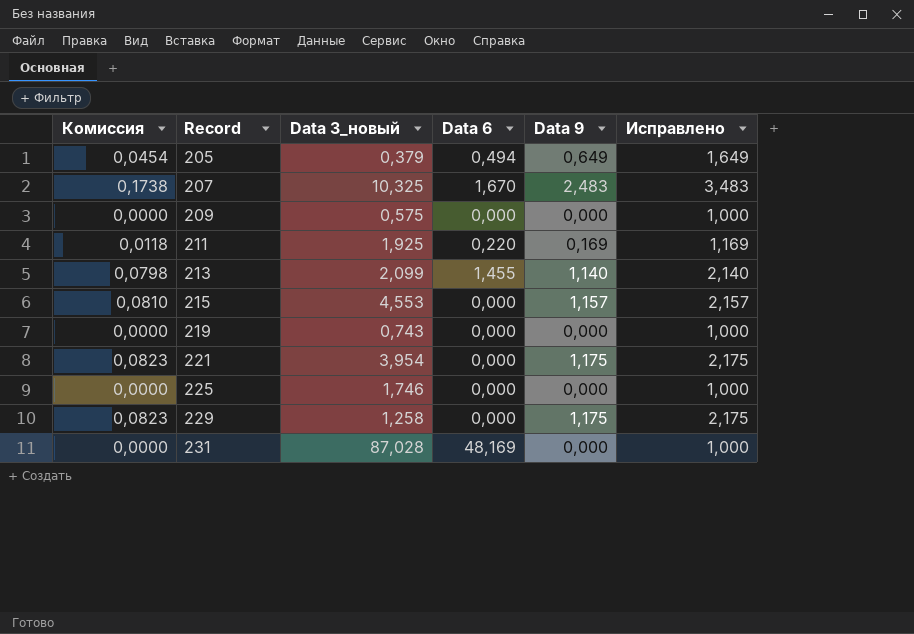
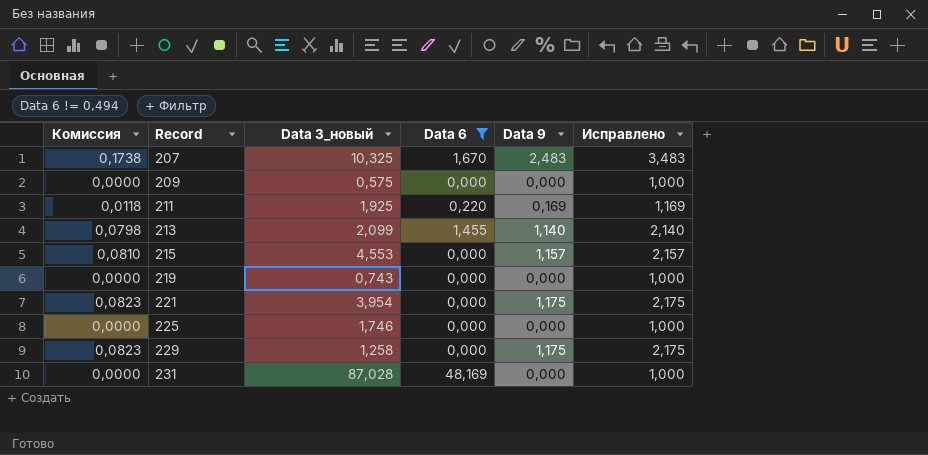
filter: none -> Data 6 != 0,494

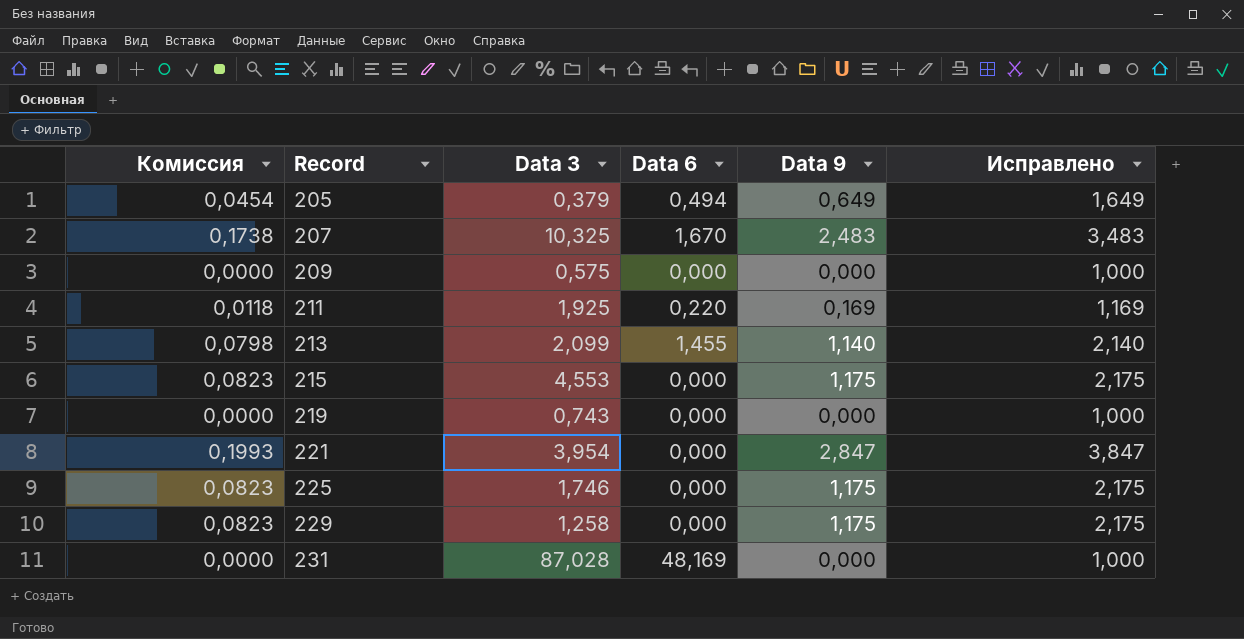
filter: Data 6 != 0,494 -> none
column name: Data 3_новый -> Data 3
215 | Комиссия: 0,0810 -> 0,0823
215 | Data 9: 1,157 -> 1,175
215 | Исправлено: 2,157 -> 2,175
221 | Комиссия: 0,0823 -> 0,1993
221 | Data 9: 1,175 -> 2,847
221 | Исправлено: 2,175 -> 3,847
225 | Комиссия: 0,0000 -> 0,0823
225 | Data 9: 0,000 -> 1,175
225 | Исправлено: 1,000 -> 2,175

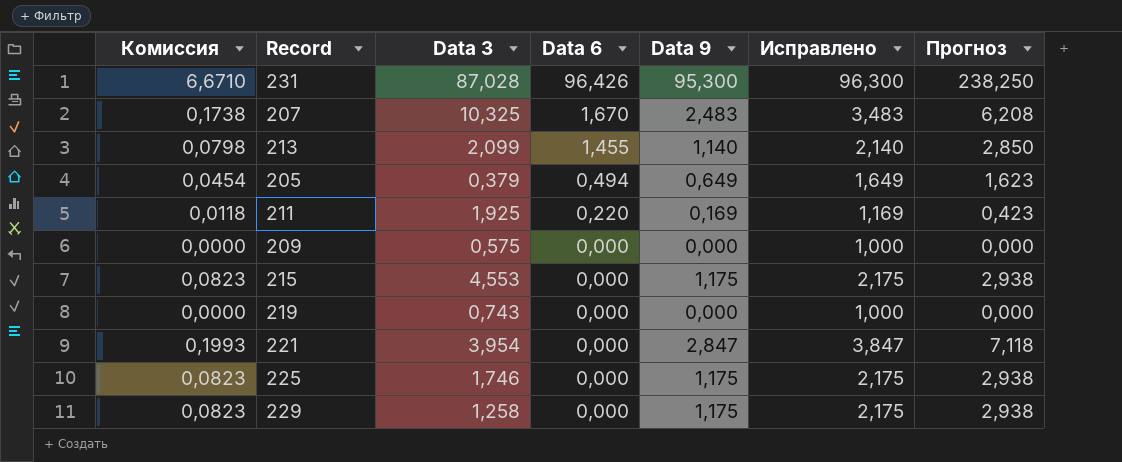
row order: Record ascending -> Data 6 descending
column Прогноз | formula: none -> [Data 9] * 2,5
231 | Комиссия: 0,0000 -> 6,6710
231 | Data 6: 48,169 -> 96,426
231 | Data 9: 0,000 -> 95,300
231 | Исправлено: 1,000 -> 96,300

